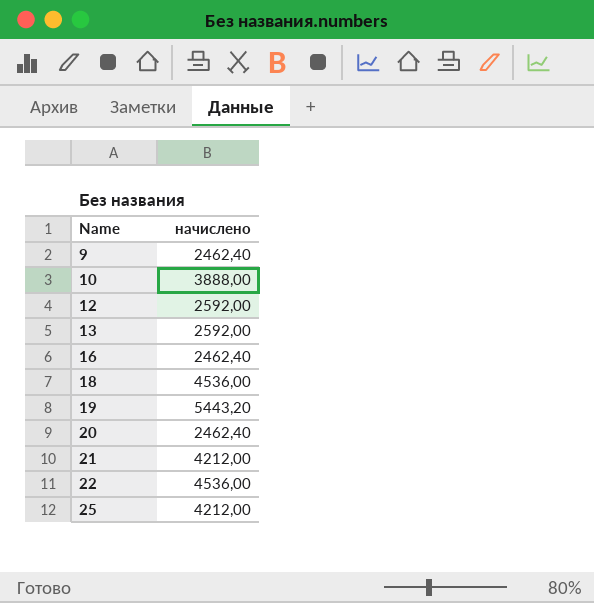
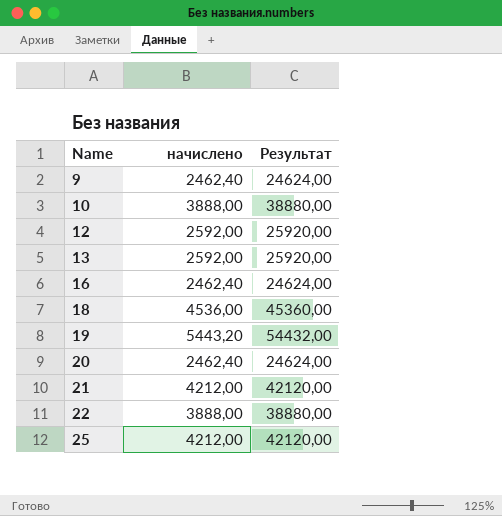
column Результат | formula: none -> [начислено] * 10
22 | начислено: 4536,00 -> 3888,00

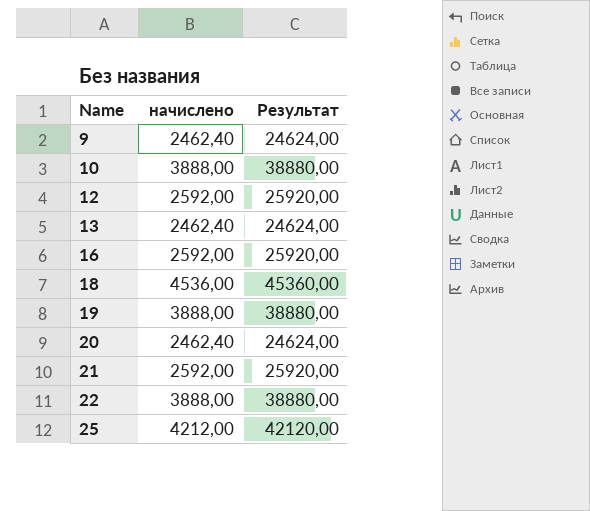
13 | начислено: 2592,00 -> 2462,40
13 | Результат: 25920,00 -> 24624,00
16 | начислено: 2462,40 -> 2592,00
16 | Результат: 24624,00 -> 25920,00
19 | начислено: 5443,20 -> 3888,00
19 | Результат: 54432,00 -> 38880,00
21 | начислено: 4212,00 -> 2592,00
21 | Результат: 42120,00 -> 25920,00

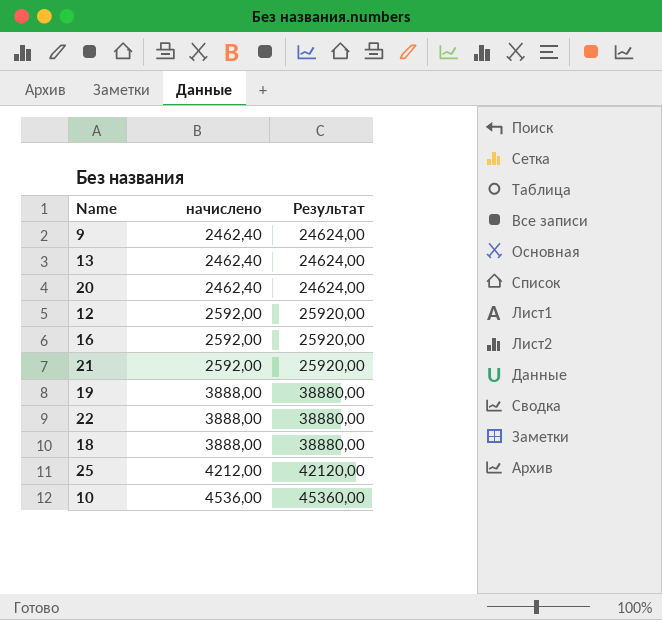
row order: Name ascending -> начислено ascending
18 | начислено: 4536,00 -> 3888,00
18 | Результат: 45360,00 -> 38880,00
10 | начислено: 3888,00 -> 4536,00
10 | Результат: 38880,00 -> 45360,00

